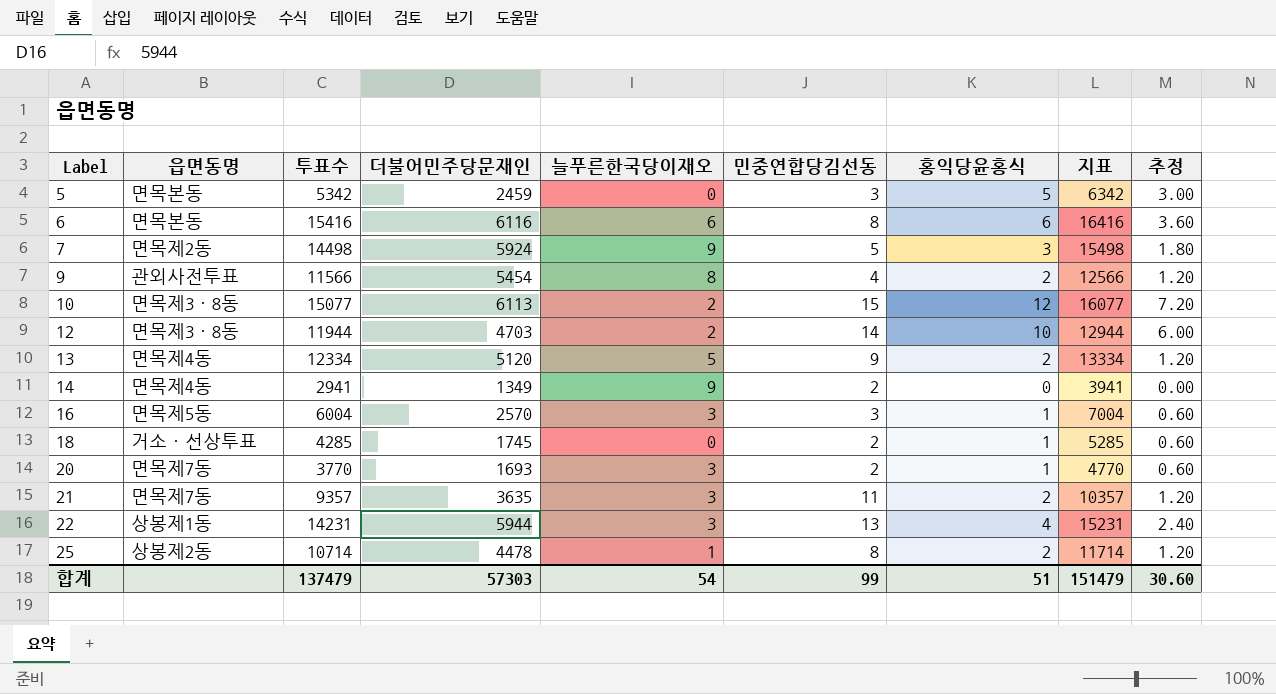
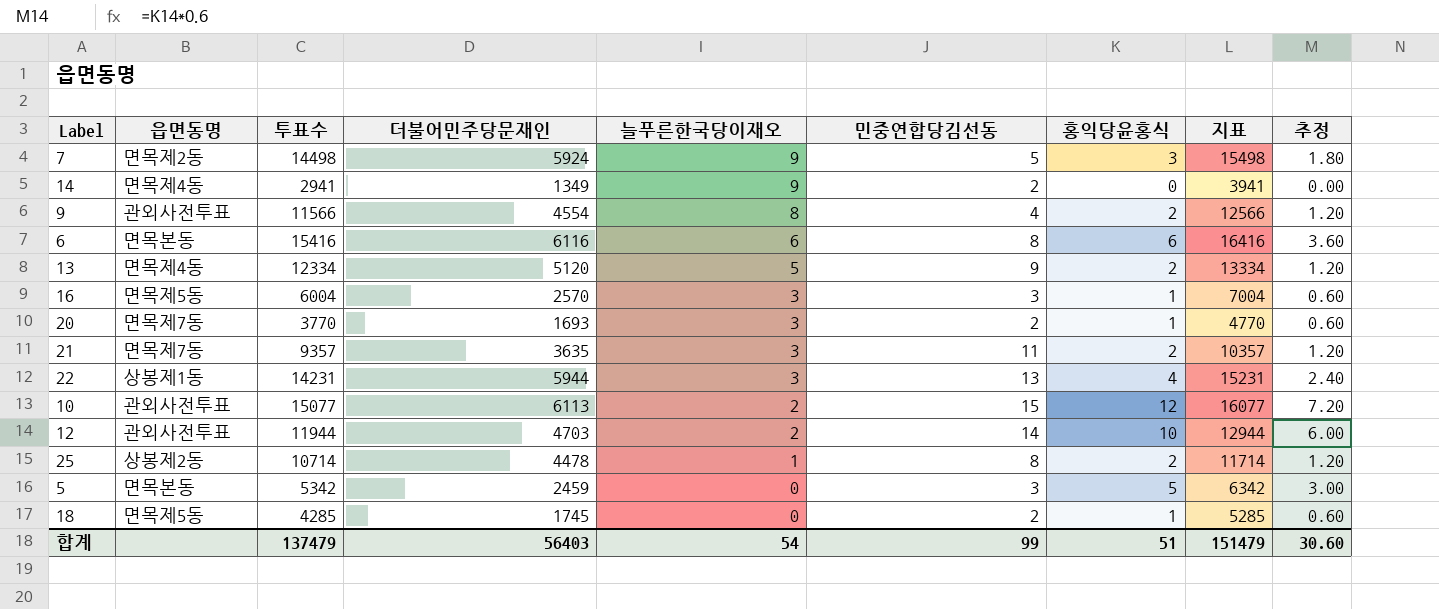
row order: Label ascending -> 늘푸른한국당이재오 descending
9 | 더불어민주당문재인: 5454 -> 4554
10 | 읍면동명: 면목제3·8동 -> 관외사전투표
12 | 읍면동명: 면목제3·8동 -> 관외사전투표
18 | 읍면동명: 거소·선상투표 -> 면목제5동
합계 | 더불어민주당문재인: 57303 -> 56403

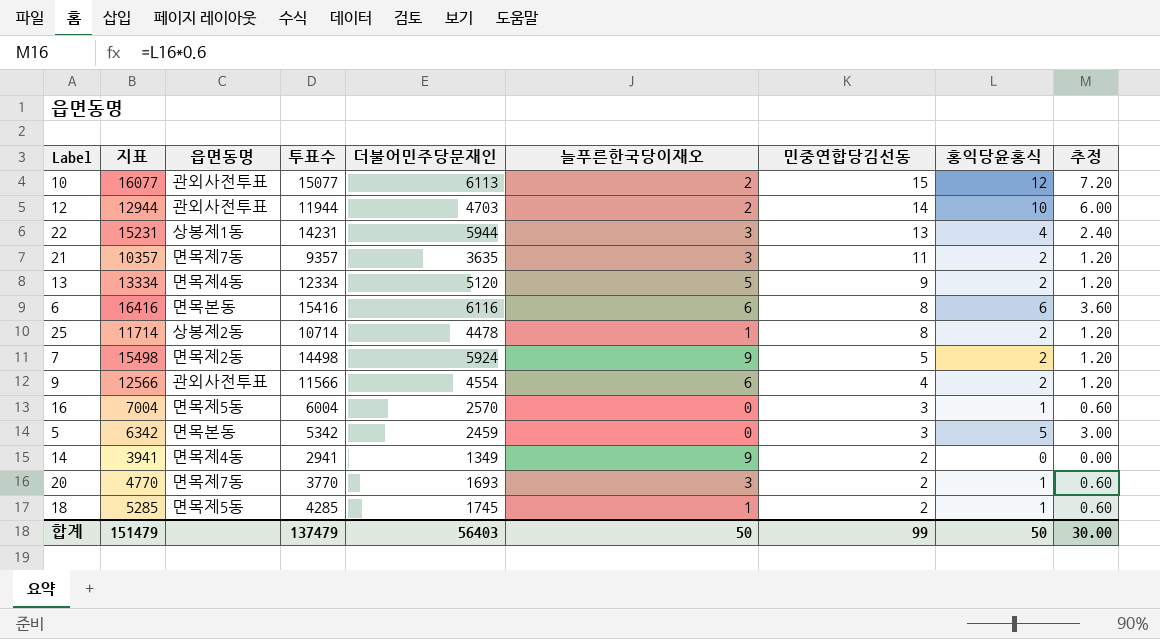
row order: 늘푸른한국당이재오 descending -> 민중연합당김선동 descending
column 지표 | position: 8 -> 2
7 | 홍익당윤홍식: 3 -> 2
7 | 추정: 1.80 -> 1.20
9 | 늘푸른한국당이재오: 8 -> 6
16 | 늘푸른한국당이재오: 3 -> 0
18 | 늘푸른한국당이재오: 0 -> 1
합계 | 늘푸른한국당이재오: 54 -> 50
합계 | 홍익당윤홍식: 51 -> 50
합계 | 추정: 30.60 -> 30.00

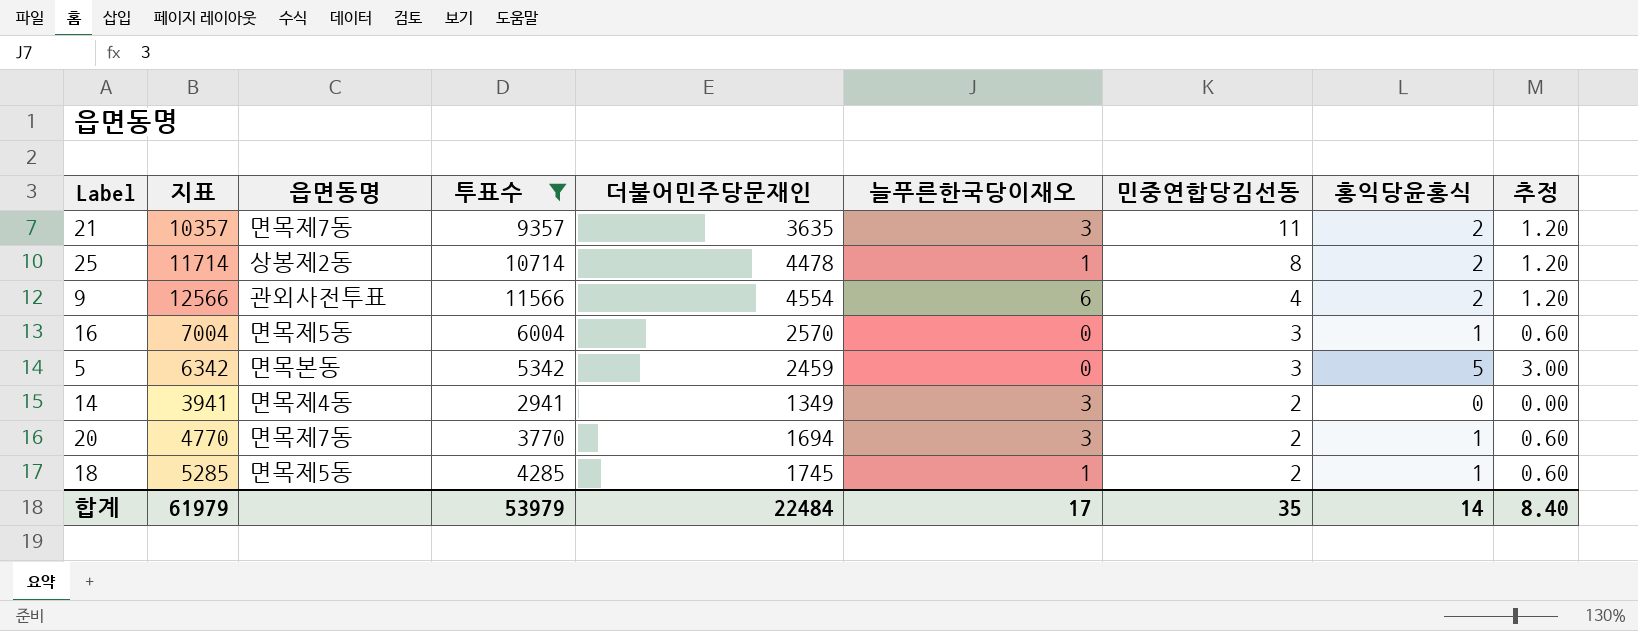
filter: none -> 투표수 <= 11566
14 | 늘푸른한국당이재오: 9 -> 3
20 | 더불어민주당문재인: 1693 -> 1694
합계 | 지표: 151479 -> 61979
합계 | 투표수: 137479 -> 53979
합계 | 더불어민주당문재인: 56403 -> 22484
합계 | 늘푸른한국당이재오: 50 -> 17
합계 | 민중연합당김선동: 99 -> 35
합계 | 홍익당윤홍식: 50 -> 14
합계 | 추정: 30.00 -> 8.40

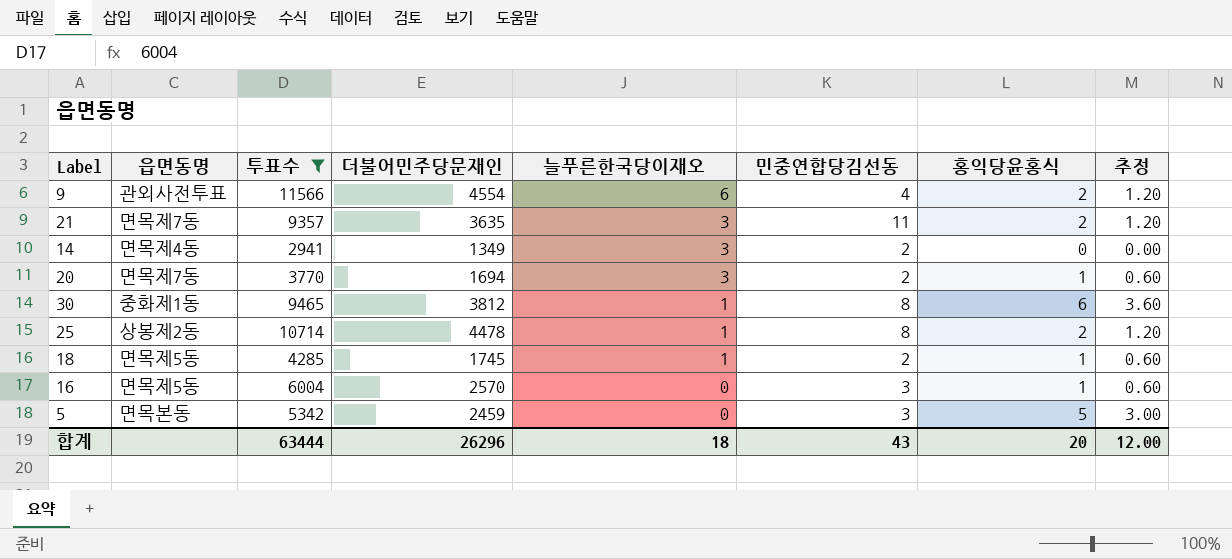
row order: 민중연합당김선동 descending -> 늘푸른한국당이재오 descending
column 지표 | formula: [투표수] + 1000 -> none
row 30: none -> 중화제1동 | 9465 | 3812 | 1 | 8 | 6 | 3.60
합계 | 투표수: 53979 -> 63444
합계 | 더불어민주당문재인: 22484 -> 26296
합계 | 늘푸른한국당이재오: 17 -> 18
합계 | 민중연합당김선동: 35 -> 43
합계 | 홍익당윤홍식: 14 -> 20
합계 | 추정: 8.40 -> 12.00

